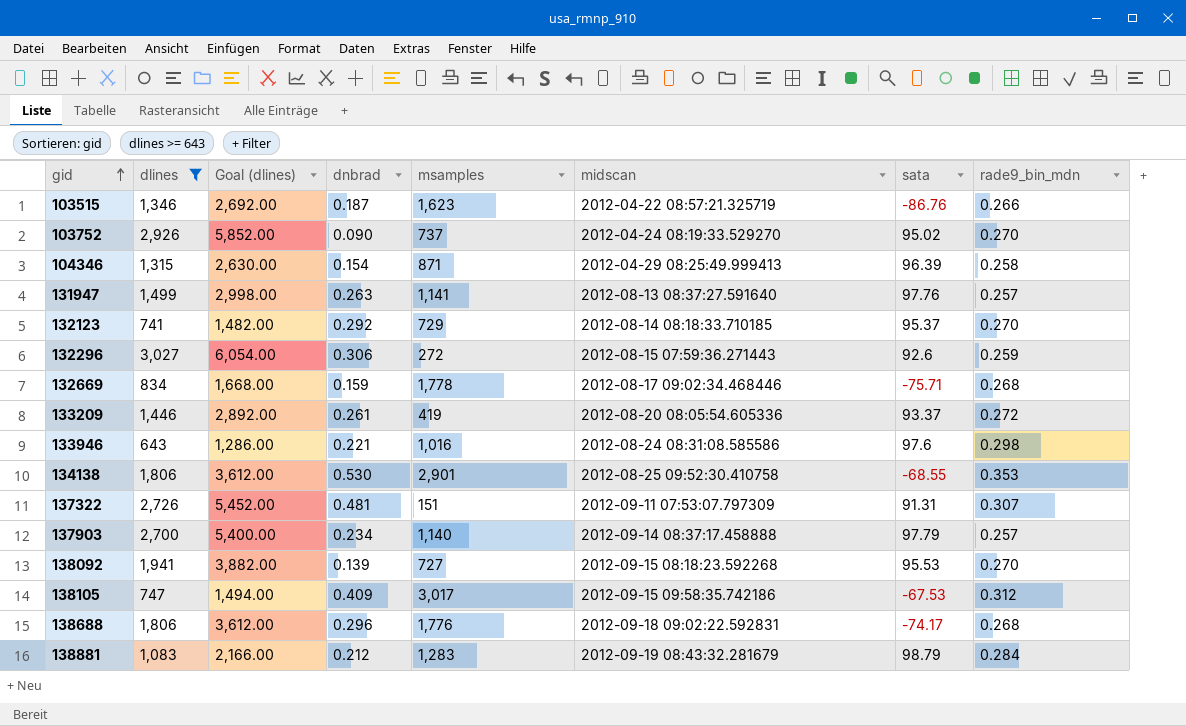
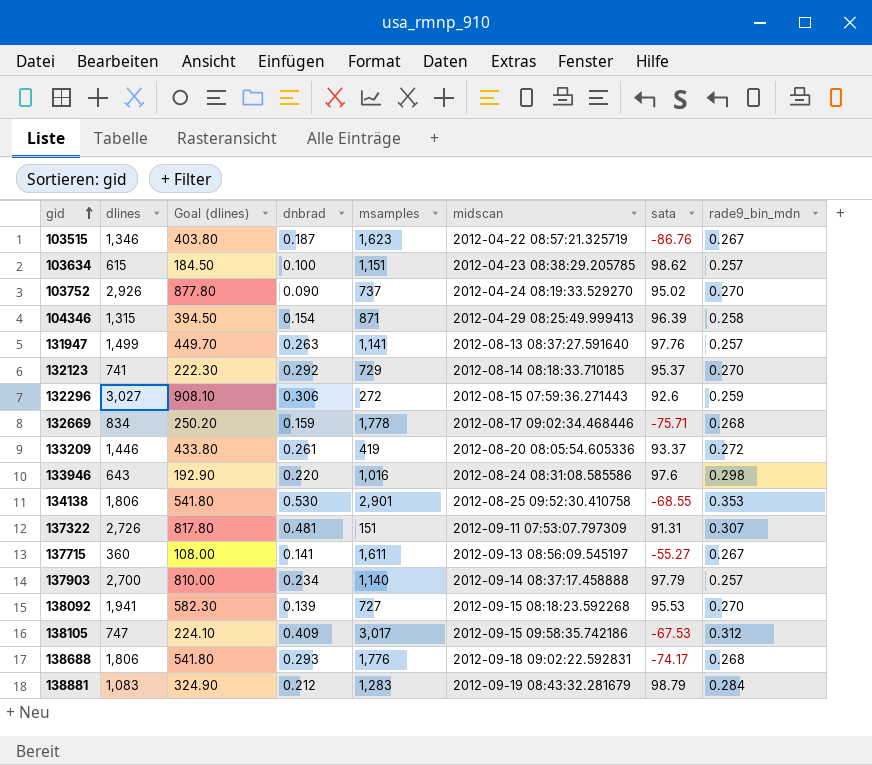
filter: dlines >= 643 -> none
column Goal (dlines) | formula: [dlines] * 2 -> [dlines] * 0.3
103515 | rade9_bin_mdn: 0.266 -> 0.267
133946 | dnbrad: 0.221 -> 0.220
138688 | dnbrad: 0.296 -> 0.293

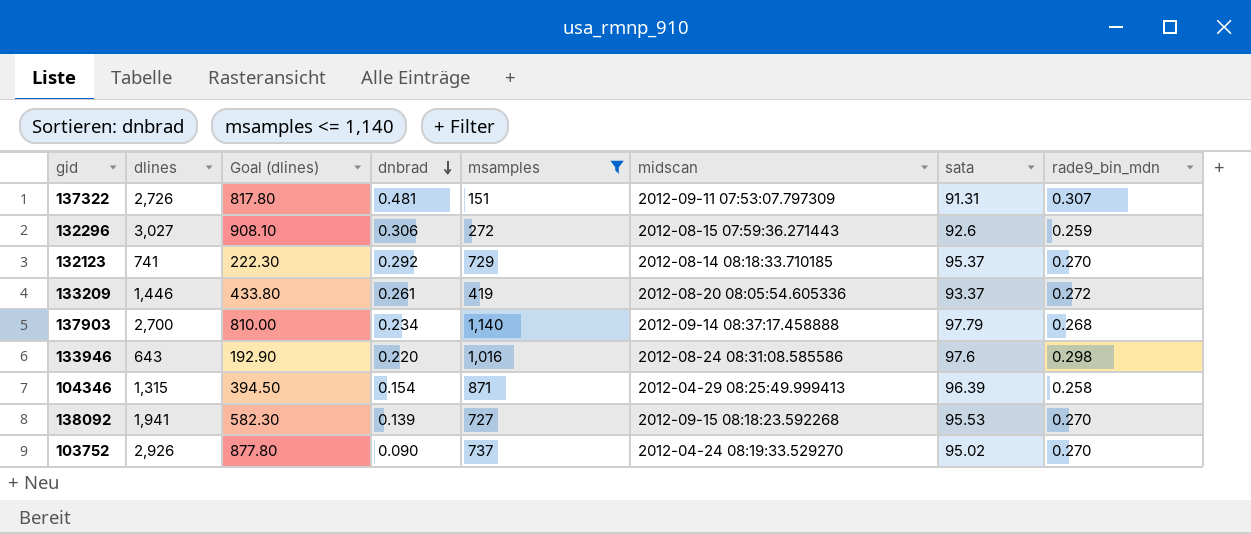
filter: none -> msamples <= 1,140
row order: gid ascending -> dnbrad descending
137903 | rade9_bin_mdn: 0.257 -> 0.268

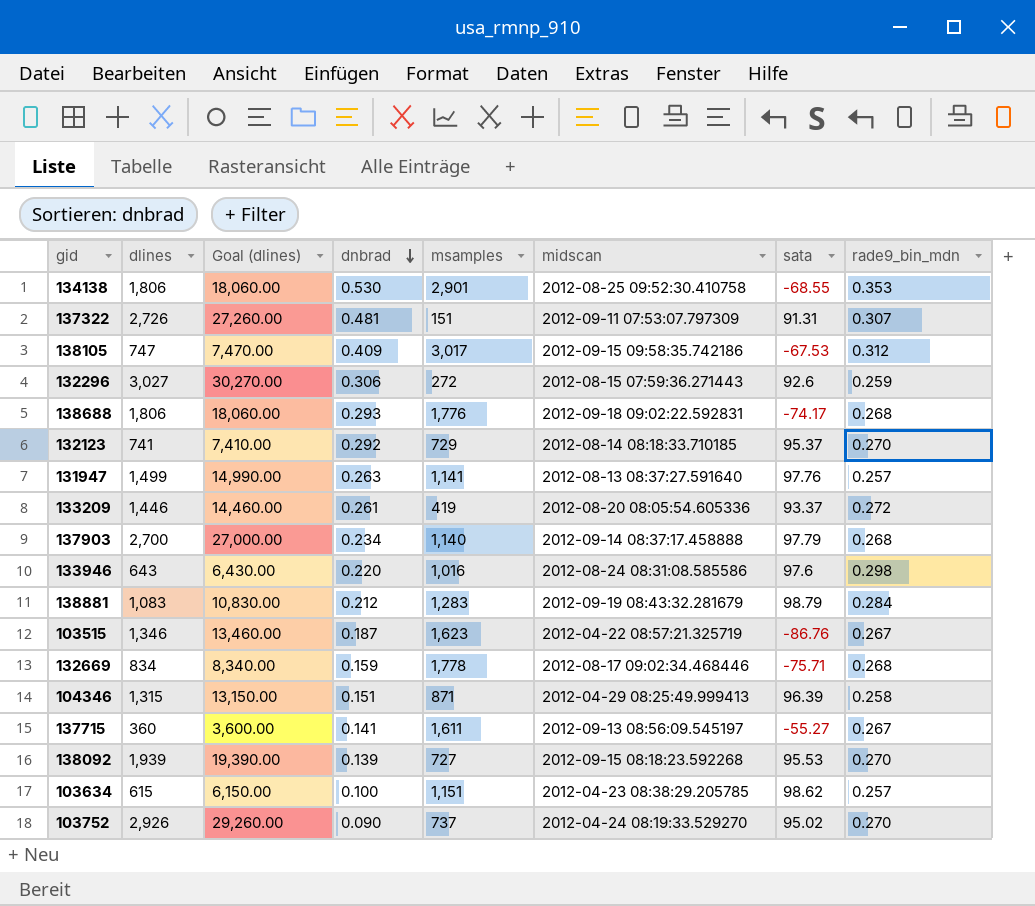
filter: msamples <= 1,140 -> none
column Goal (dlines) | formula: [dlines] * 0.3 -> [dlines] * 10
104346 | dnbrad: 0.154 -> 0.151
138092 | dlines: 1,941 -> 1,939

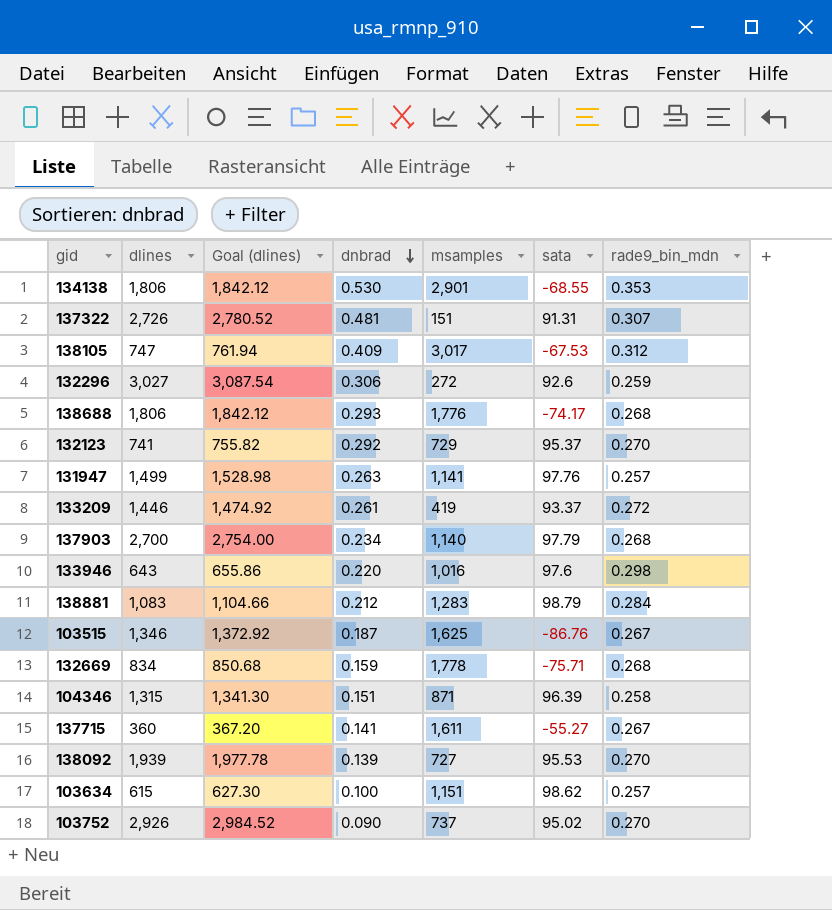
column midscan | position: 6 -> none
column Goal (dlines) | formula: [dlines] * 10 -> [dlines] * 1.02
103515 | msamples: 1,623 -> 1,625

